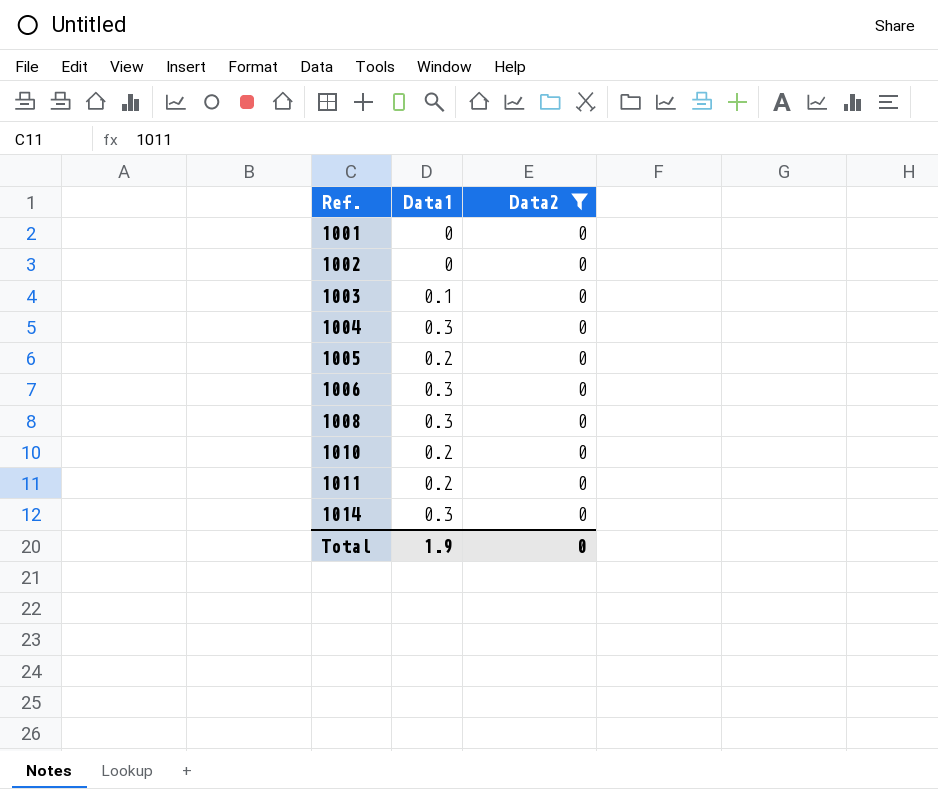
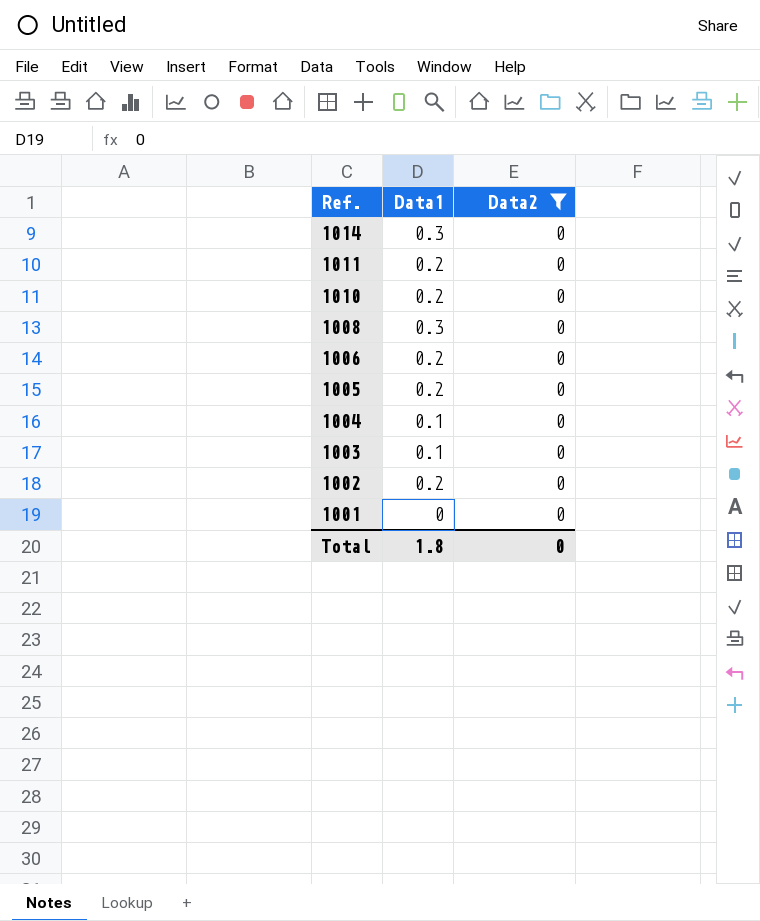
row order: Ref. ascending -> Ref. descending
1006 | Data1: 0.3 -> 0.2
1004 | Data1: 0.3 -> 0.1
1002 | Data1: 0 -> 0.2
Total | Data1: 1.9 -> 1.8

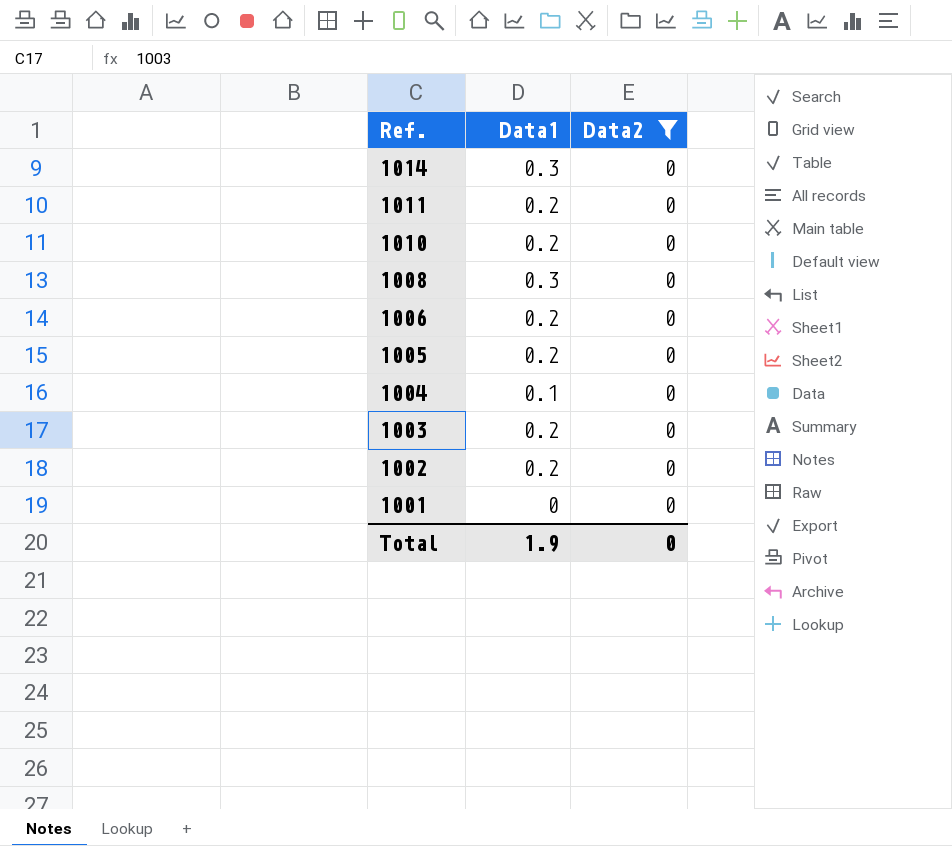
1003 | Data1: 0.1 -> 0.2
Total | Data1: 1.8 -> 1.9

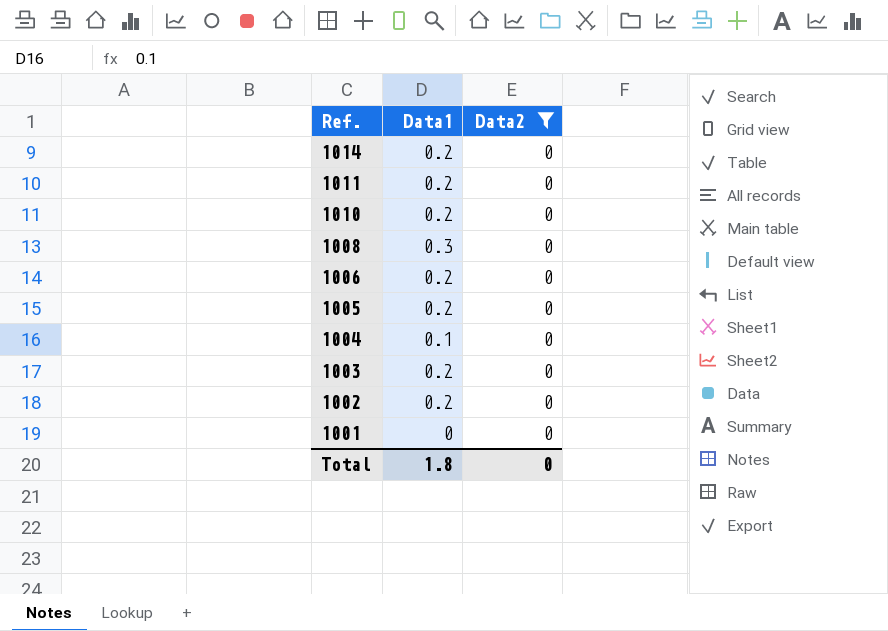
1014 | Data1: 0.3 -> 0.2
Total | Data1: 1.9 -> 1.8

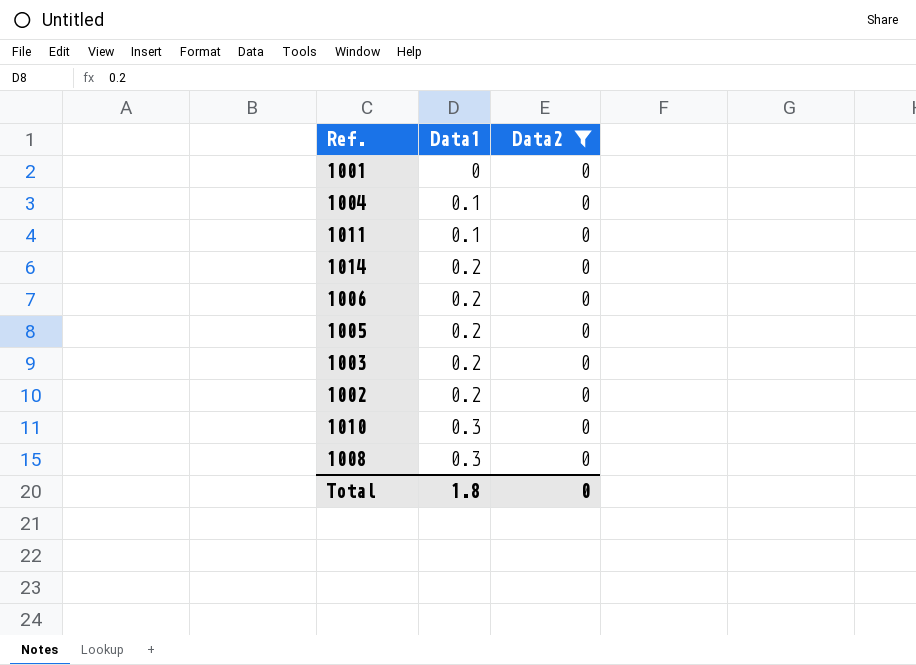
row order: Ref. descending -> Data1 ascending
1011 | Data1: 0.2 -> 0.1
1010 | Data1: 0.2 -> 0.3

